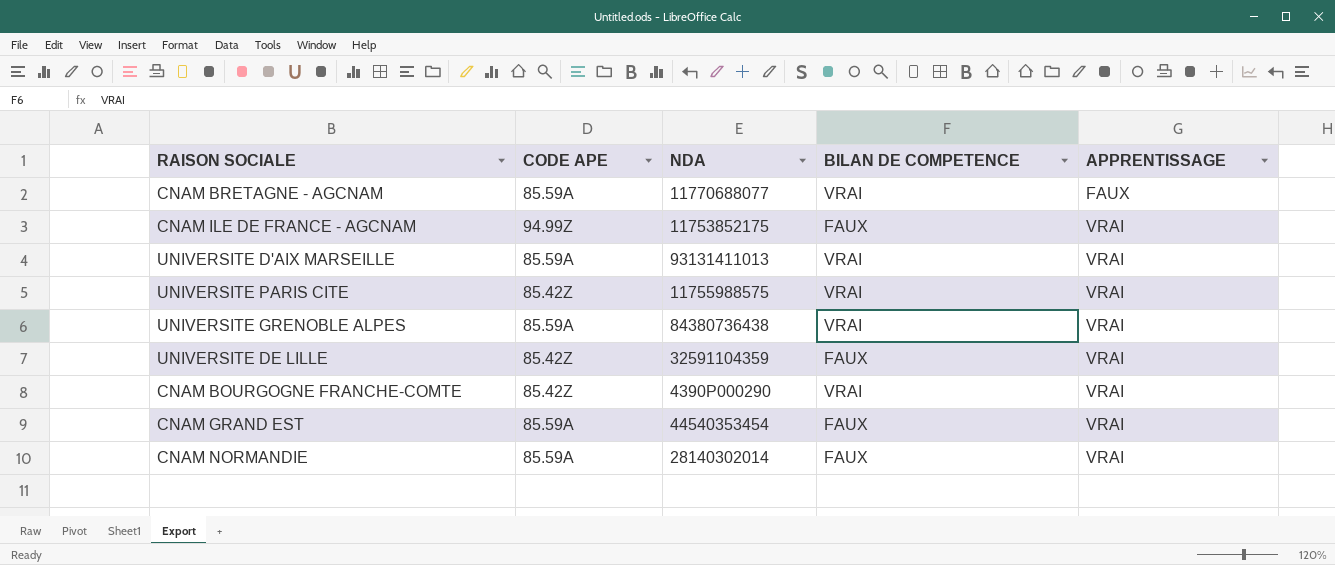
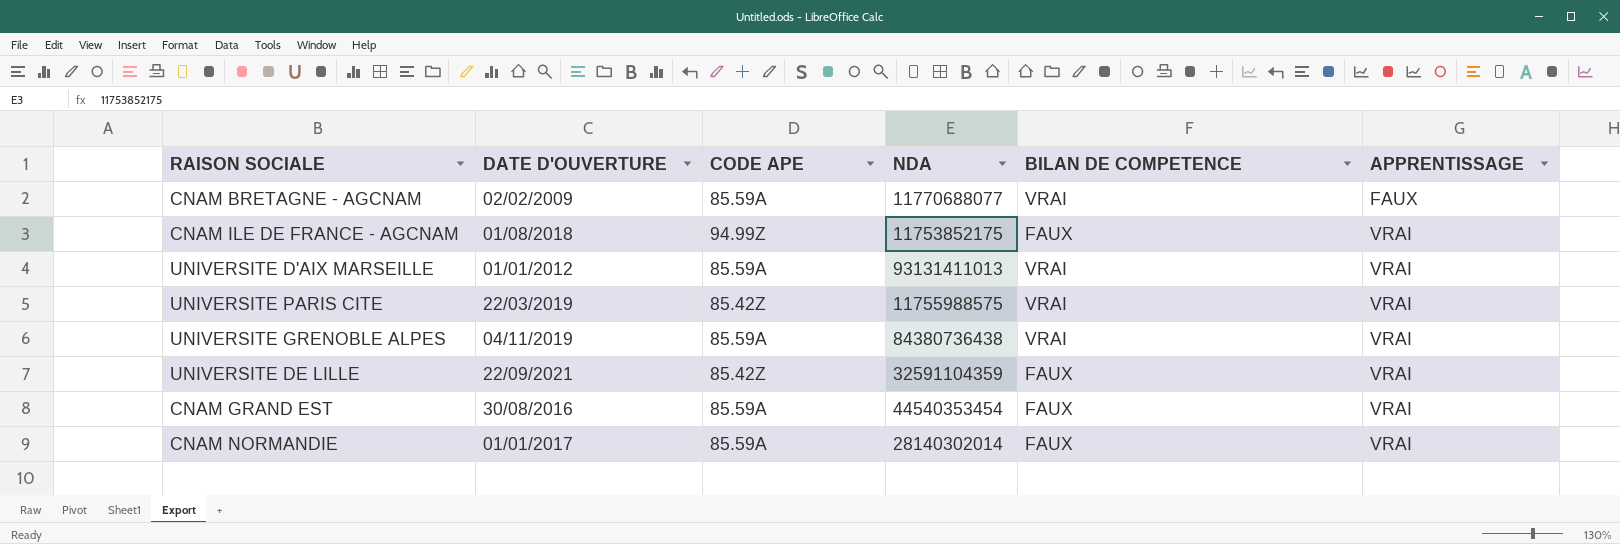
column DATE D'OUVERTURE | position: none -> 2
row CNAM BOURGOGNE FRANCHE-COMTE: 85.42Z | 4390P000290 | VRAI | VRAI -> none

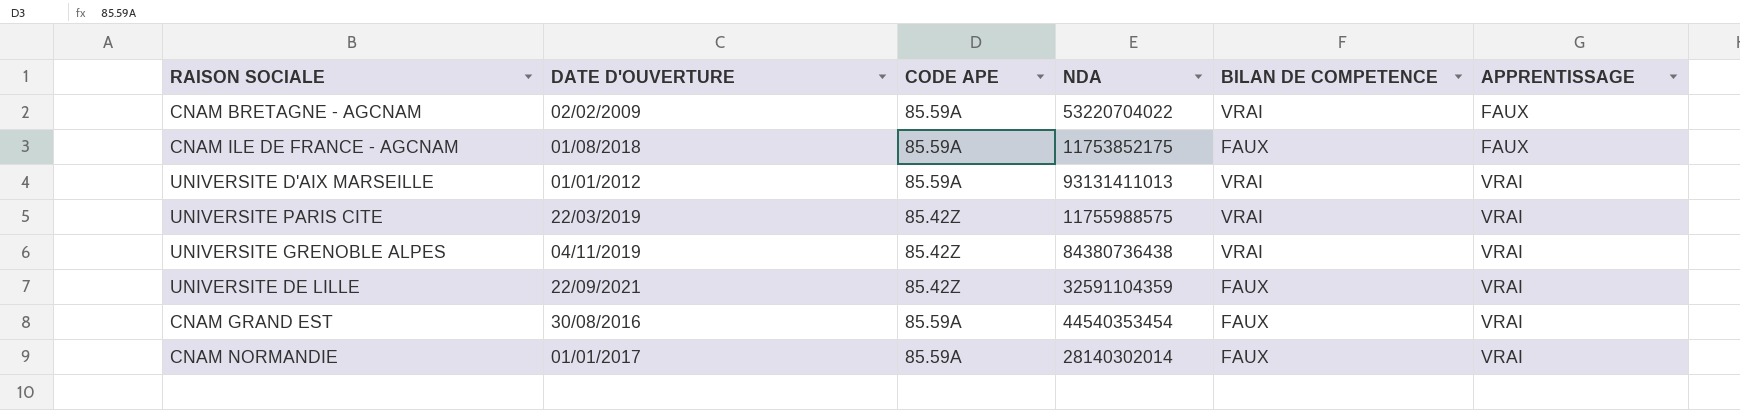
CNAM BRETAGNE - AGCNAM | NDA: 11770688077 -> 53220704022
CNAM ILE DE FRANCE - AGCNAM | CODE APE: 94.99Z -> 85.59A
CNAM ILE DE FRANCE - AGCNAM | APPRENTISSAGE: VRAI -> FAUX
UNIVERSITE GRENOBLE ALPES | CODE APE: 85.59A -> 85.42Z

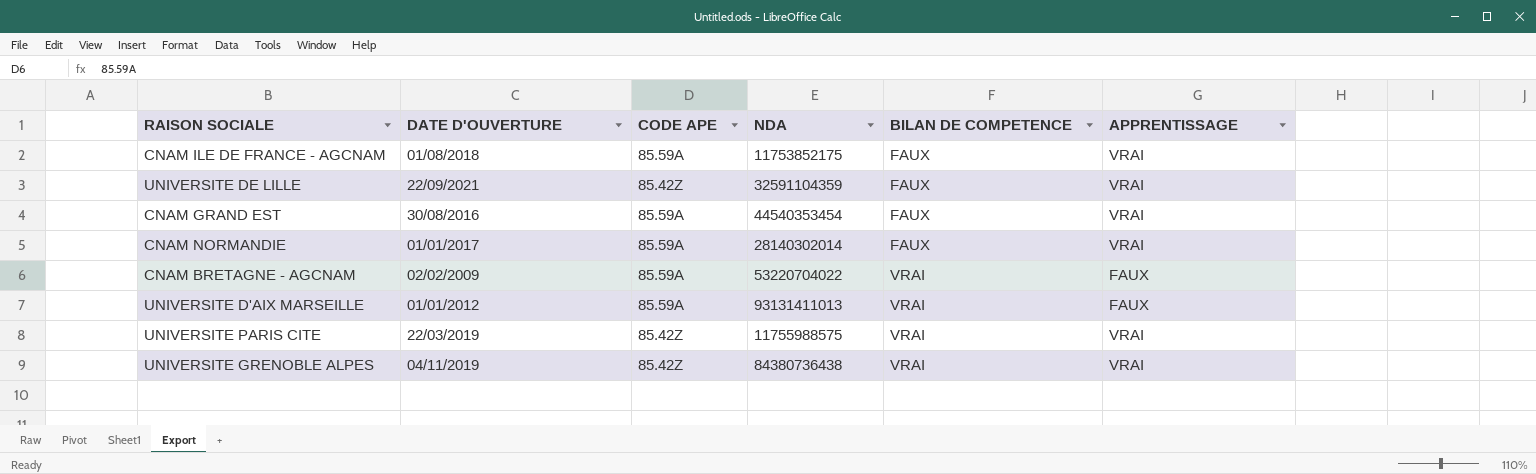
row order: APPRENTISSAGE ascending -> BILAN DE COMPETENCE ascending
CNAM ILE DE FRANCE - AGCNAM | APPRENTISSAGE: FAUX -> VRAI
UNIVERSITE D'AIX MARSEILLE | APPRENTISSAGE: VRAI -> FAUX

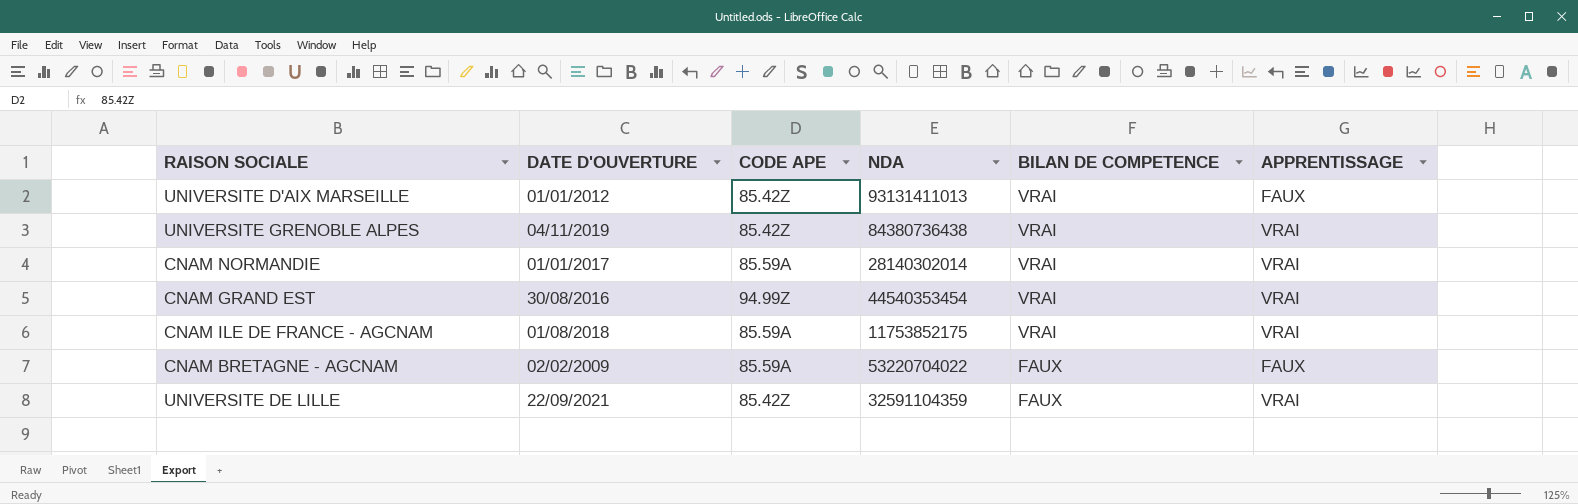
row order: BILAN DE COMPETENCE ascending -> BILAN DE COMPETENCE descending
row UNIVERSITE PARIS CITE: 22/03/2019 | 85.42Z | 11755988575 | VRAI | VRAI -> none
UNIVERSITE D'AIX MARSEILLE | CODE APE: 85.59A -> 85.42Z
CNAM NORMANDIE | BILAN DE COMPETENCE: FAUX -> VRAI
CNAM GRAND EST | CODE APE: 85.59A -> 94.99Z
CNAM GRAND EST | BILAN DE COMPETENCE: FAUX -> VRAI
CNAM ILE DE FRANCE - AGCNAM | BILAN DE COMPETENCE: FAUX -> VRAI
CNAM BRETAGNE - AGCNAM | BILAN DE COMPETENCE: VRAI -> FAUX

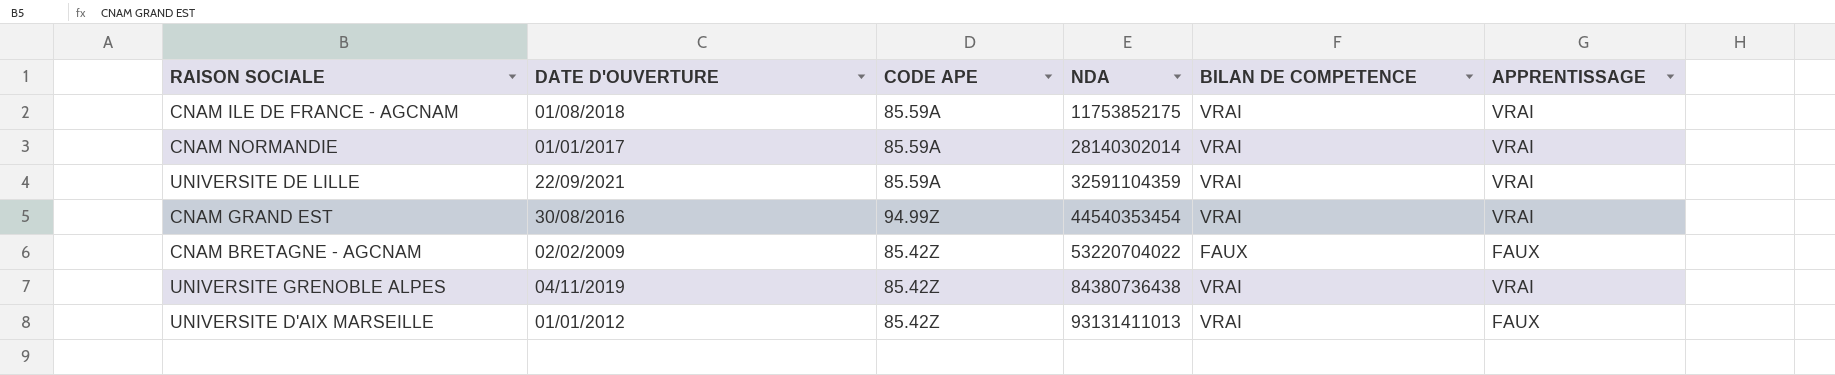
row order: BILAN DE COMPETENCE descending -> NDA ascending
UNIVERSITE DE LILLE | CODE APE: 85.42Z -> 85.59A
UNIVERSITE DE LILLE | BILAN DE COMPETENCE: FAUX -> VRAI
CNAM BRETAGNE - AGCNAM | CODE APE: 85.59A -> 85.42Z

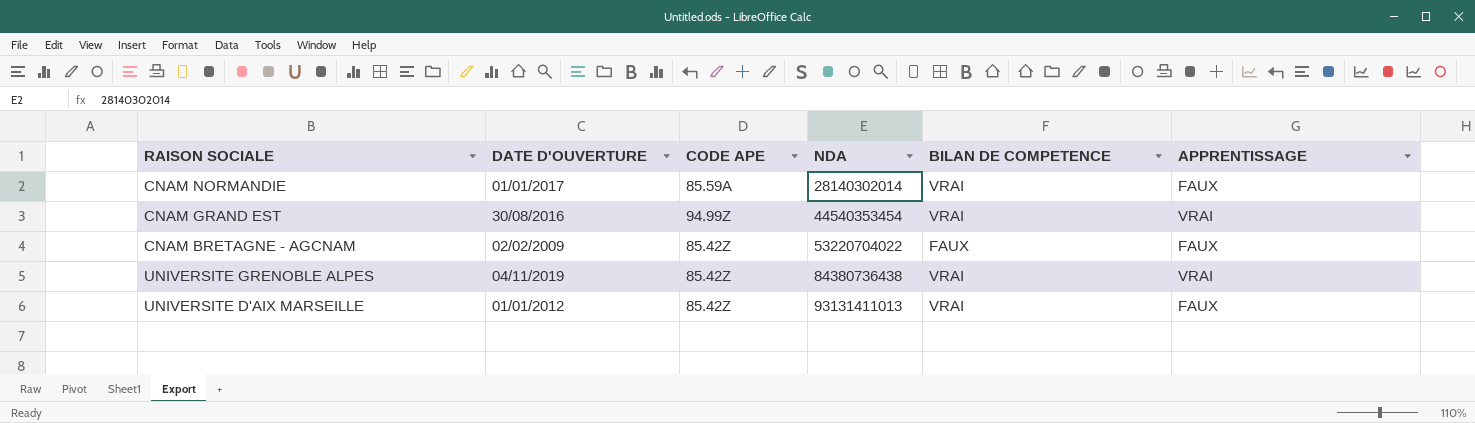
row CNAM ILE DE FRANCE - AGCNAM: 01/08/2018 | 85.59A | 11753852175 | VRAI | VRAI -> none
row UNIVERSITE DE LILLE: 22/09/2021 | 85.59A | 32591104359 | VRAI | VRAI -> none
CNAM NORMANDIE | APPRENTISSAGE: VRAI -> FAUX

